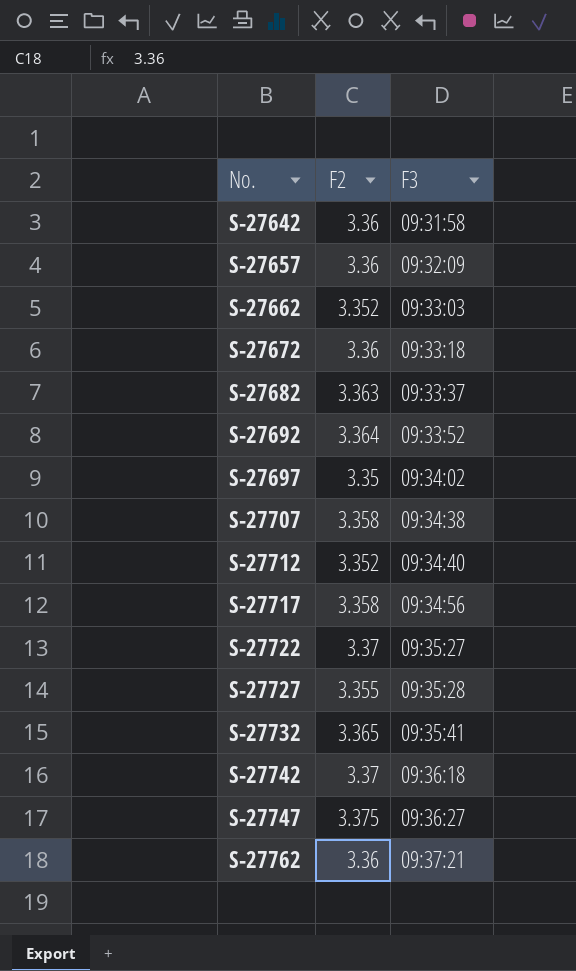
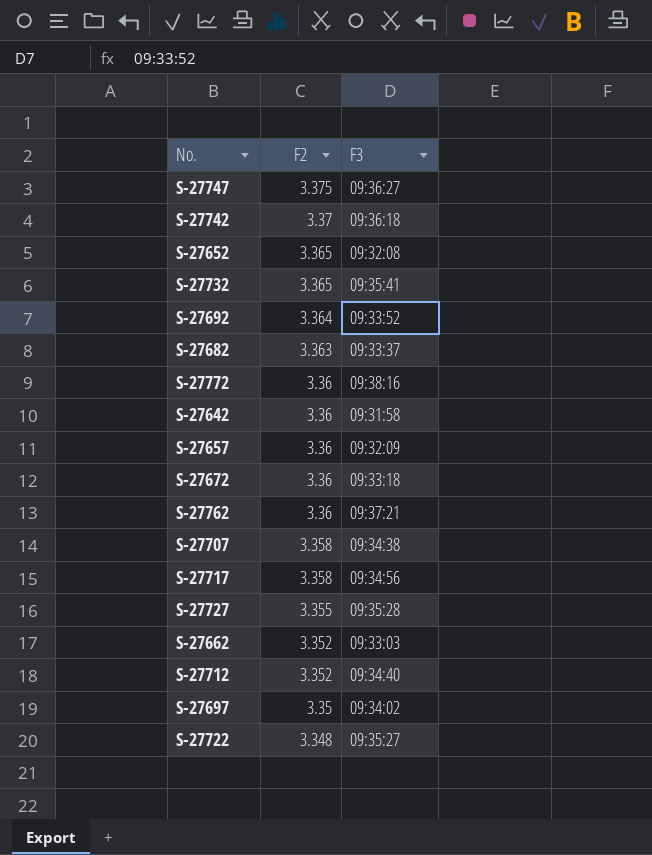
row order: No. ascending -> F2 descending
row S-27652: none -> 3.365 | 09:32:08
row S-27772: none -> 3.36 | 09:38:16
S-27722 | F2: 3.37 -> 3.348

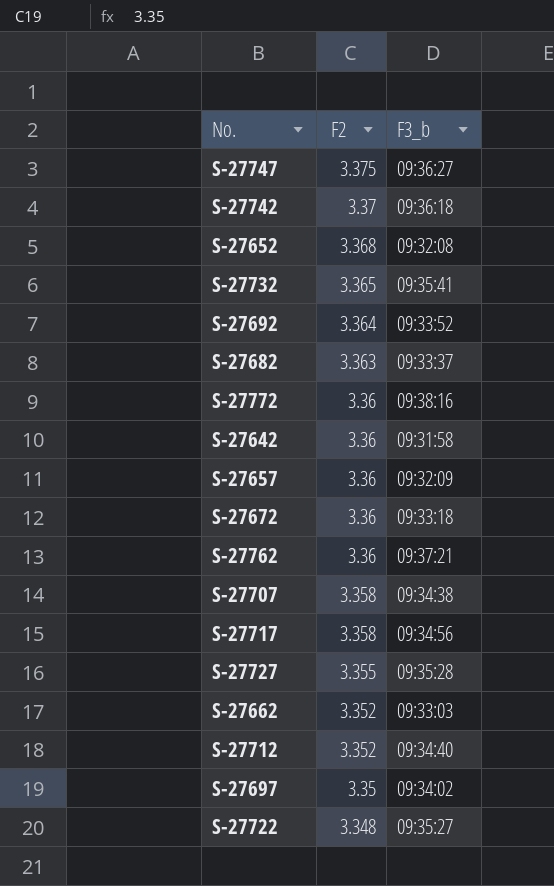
column name: F3 -> F3_b
S-27652 | F2: 3.365 -> 3.368

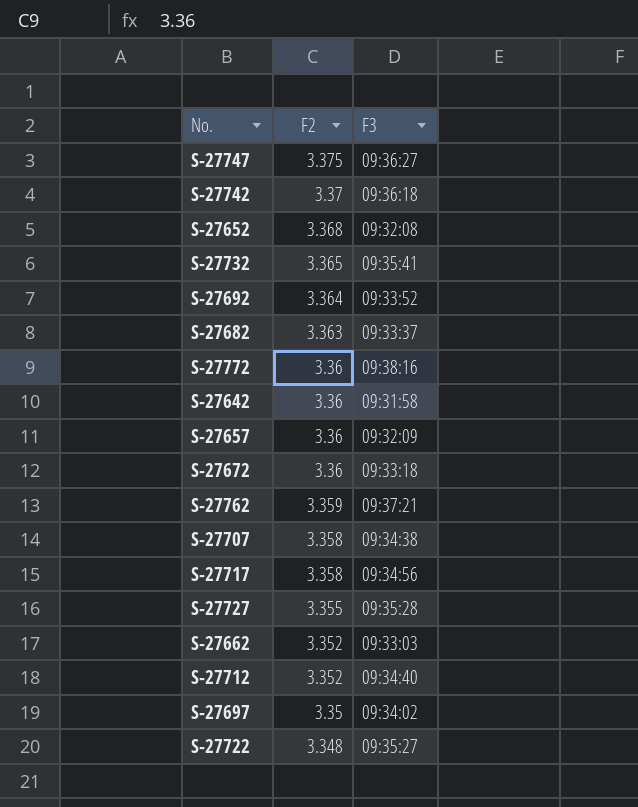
column name: F3_b -> F3
S-27762 | F2: 3.36 -> 3.359

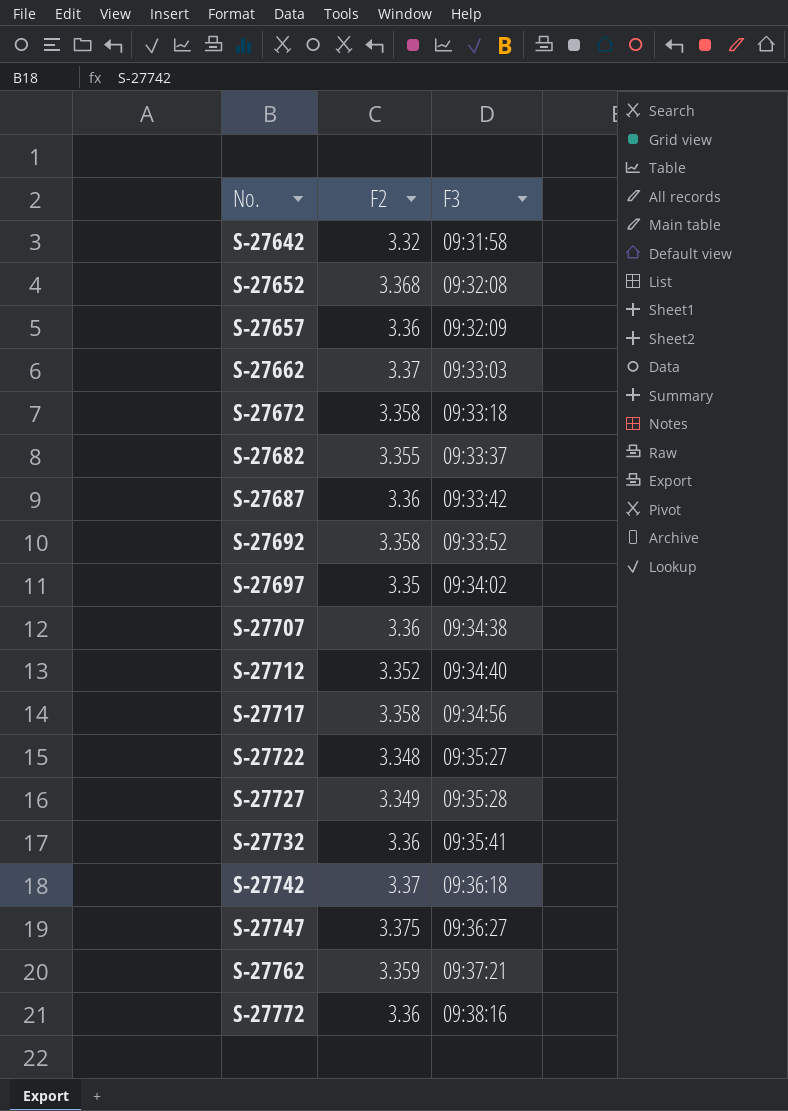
row order: F2 descending -> No. ascending
S-27642 | F2: 3.36 -> 3.32
S-27662 | F2: 3.352 -> 3.37
S-27672 | F2: 3.36 -> 3.358
S-27682 | F2: 3.363 -> 3.355
row S-27687: none -> 3.36 | 09:33:42
S-27692 | F2: 3.364 -> 3.358
S-27707 | F2: 3.358 -> 3.36
S-27727 | F2: 3.355 -> 3.349
S-27732 | F2: 3.365 -> 3.36

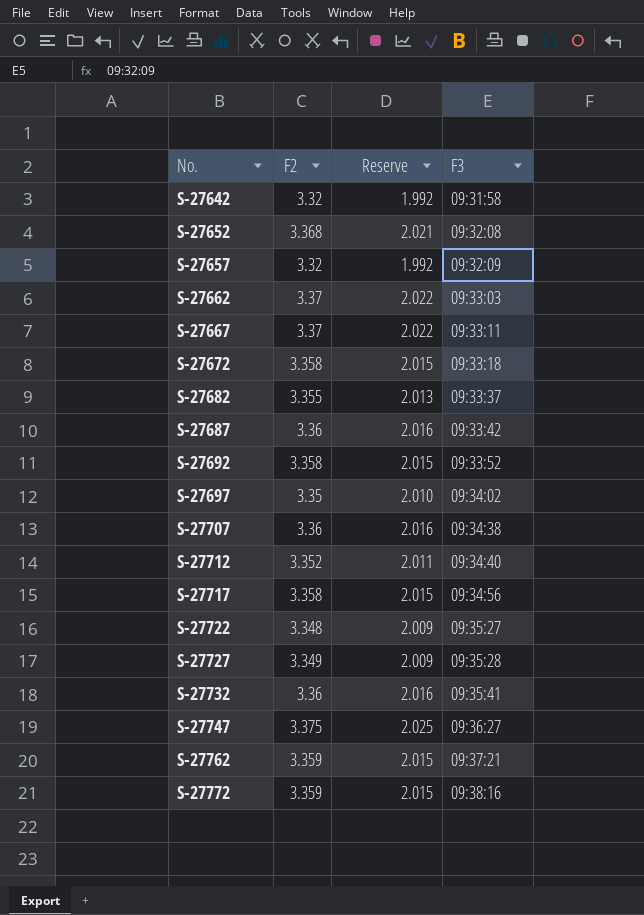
column Reserve | formula: none -> [F2] * 0.6
row S-27742: 3.37 | 09:36:18 -> none
S-27657 | F2: 3.36 -> 3.32
row S-27667: none -> 3.37 | 2.022 | 09:33:11
S-27772 | F2: 3.36 -> 3.359

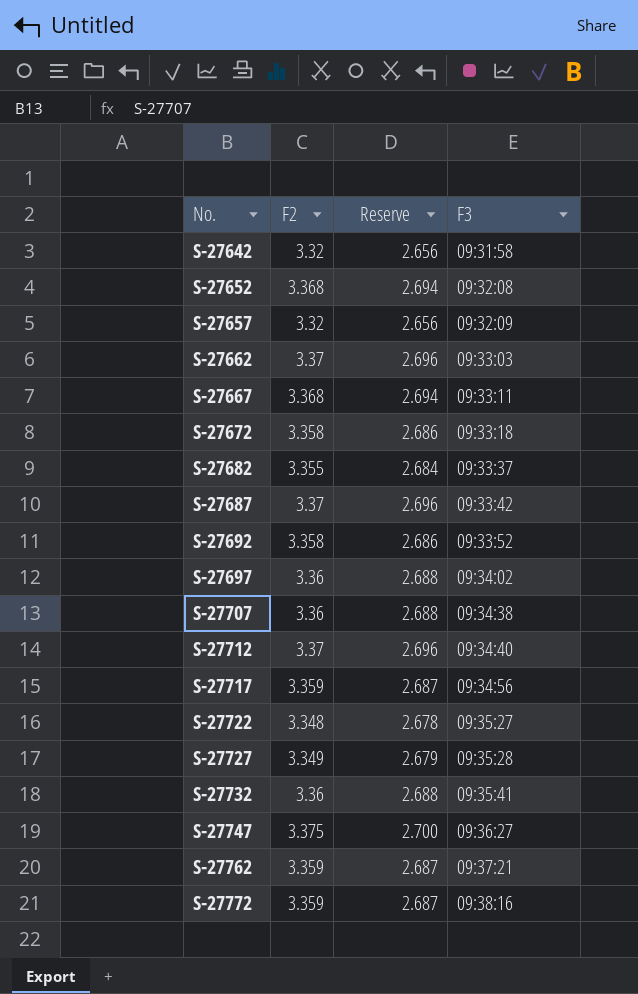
column Reserve | formula: [F2] * 0.6 -> [F2] * 0.8
S-27667 | F2: 3.37 -> 3.368
S-27687 | F2: 3.36 -> 3.37
S-27697 | F2: 3.35 -> 3.36
S-27712 | F2: 3.352 -> 3.37
S-27717 | F2: 3.358 -> 3.359

